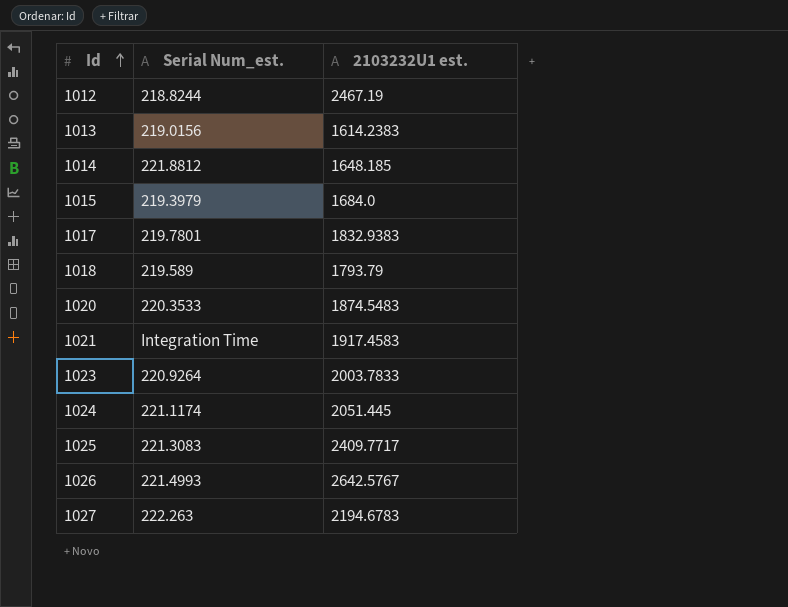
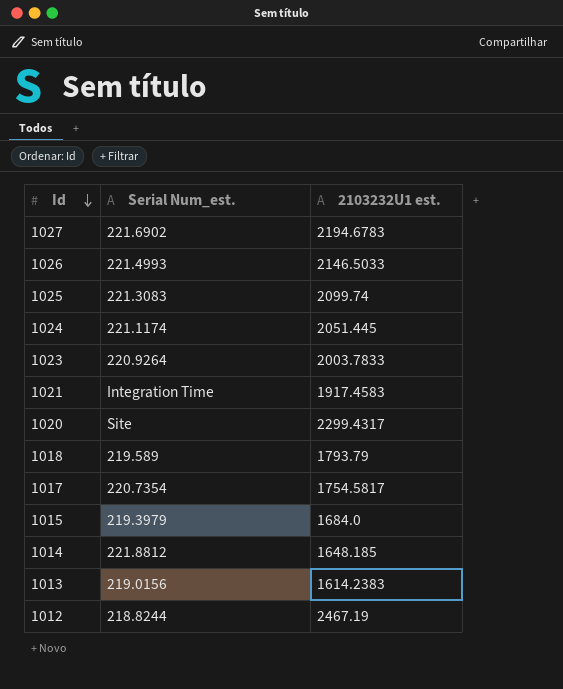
row order: Id ascending -> Id descending
1027 | Serial Num_est.: 222.263 -> 221.6902
1026 | 2103232U1 est.: 2642.5767 -> 2146.5033
1025 | 2103232U1 est.: 2409.7717 -> 2099.74
1020 | Serial Num_est.: 220.3533 -> Site
1020 | 2103232U1 est.: 1874.5483 -> 2299.4317
1017 | Serial Num_est.: 219.7801 -> 220.7354
1017 | 2103232U1 est.: 1832.9383 -> 1754.5817

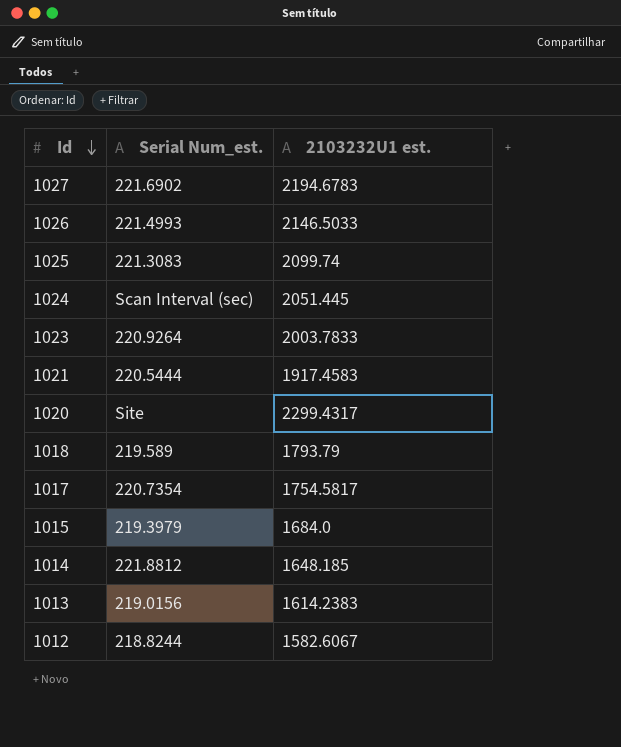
1024 | Serial Num_est.: 221.1174 -> Scan Interval (sec)
1021 | Serial Num_est.: Integration Time -> 220.5444
1012 | 2103232U1 est.: 2467.19 -> 1582.6067

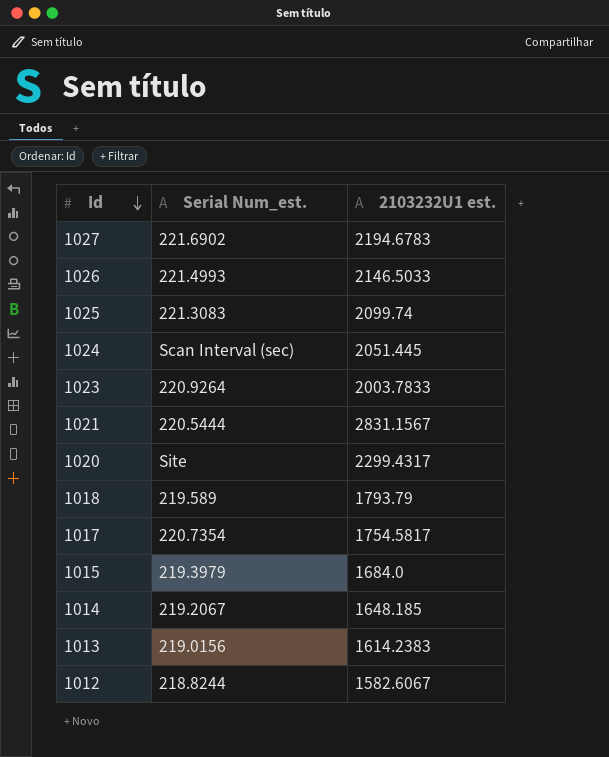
1021 | 2103232U1 est.: 1917.4583 -> 2831.1567
1014 | Serial Num_est.: 221.8812 -> 219.2067

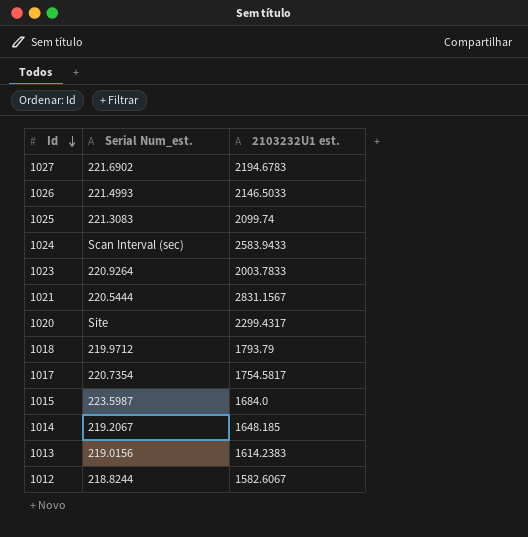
1024 | 2103232U1 est.: 2051.445 -> 2583.9433
1018 | Serial Num_est.: 219.589 -> 219.9712
1015 | Serial Num_est.: 219.3979 -> 223.5987

